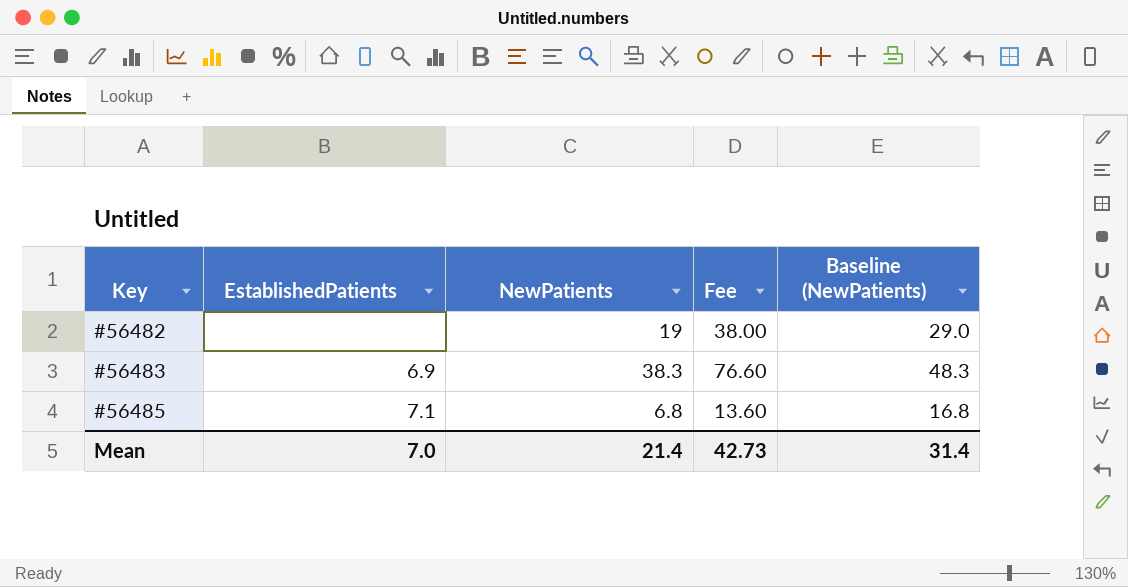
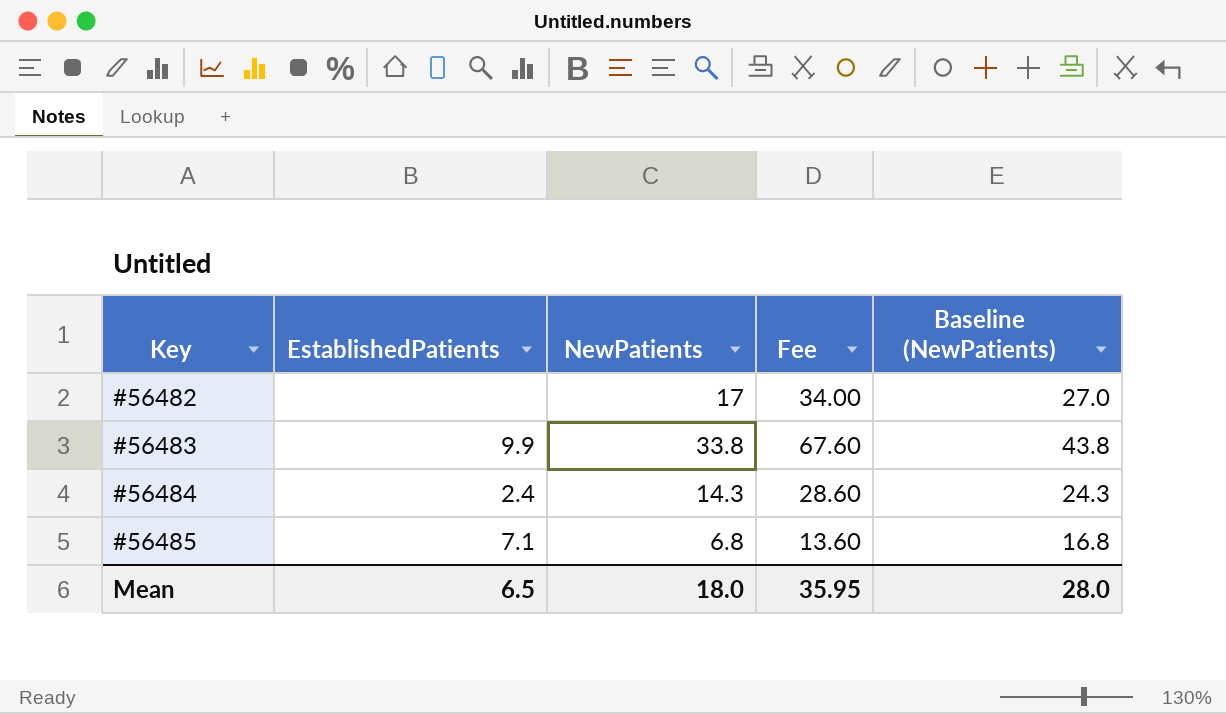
#56482 | NewPatients: 19 -> 17
#56482 | Fee: 38.00 -> 34.00
#56482 | Baseline (NewPatients): 29.0 -> 27.0
#56483 | EstablishedPatients: 6.9 -> 9.9
#56483 | NewPatients: 38.3 -> 33.8
#56483 | Fee: 76.60 -> 67.60
#56483 | Baseline (NewPatients): 48.3 -> 43.8
row #56484: none -> 2.4 | 14.3 | 28.60 | 24.3
Mean | EstablishedPatients: 7.0 -> 6.5
Mean | NewPatients: 21.4 -> 18.0
Mean | Fee: 42.73 -> 35.95
Mean | Baseline (NewPatients): 31.4 -> 28.0

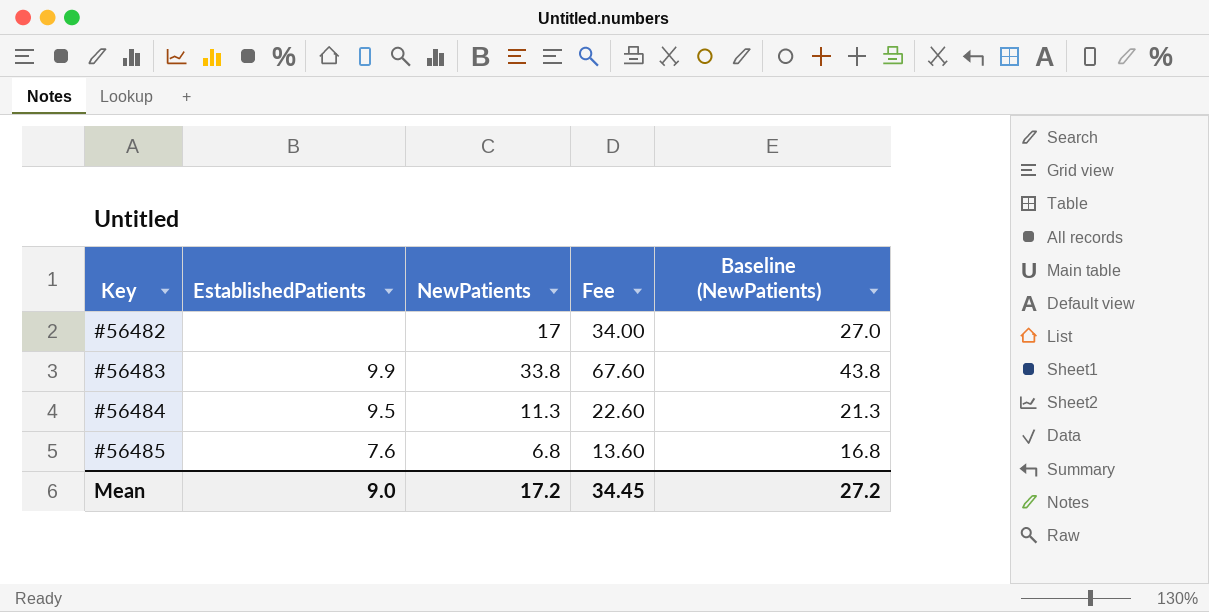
#56484 | EstablishedPatients: 2.4 -> 9.5
#56484 | NewPatients: 14.3 -> 11.3
#56484 | Fee: 28.60 -> 22.60
#56484 | Baseline (NewPatients): 24.3 -> 21.3
#56485 | EstablishedPatients: 7.1 -> 7.6
Mean | EstablishedPatients: 6.5 -> 9.0
Mean | NewPatients: 18.0 -> 17.2
Mean | Fee: 35.95 -> 34.45
Mean | Baseline (NewPatients): 28.0 -> 27.2

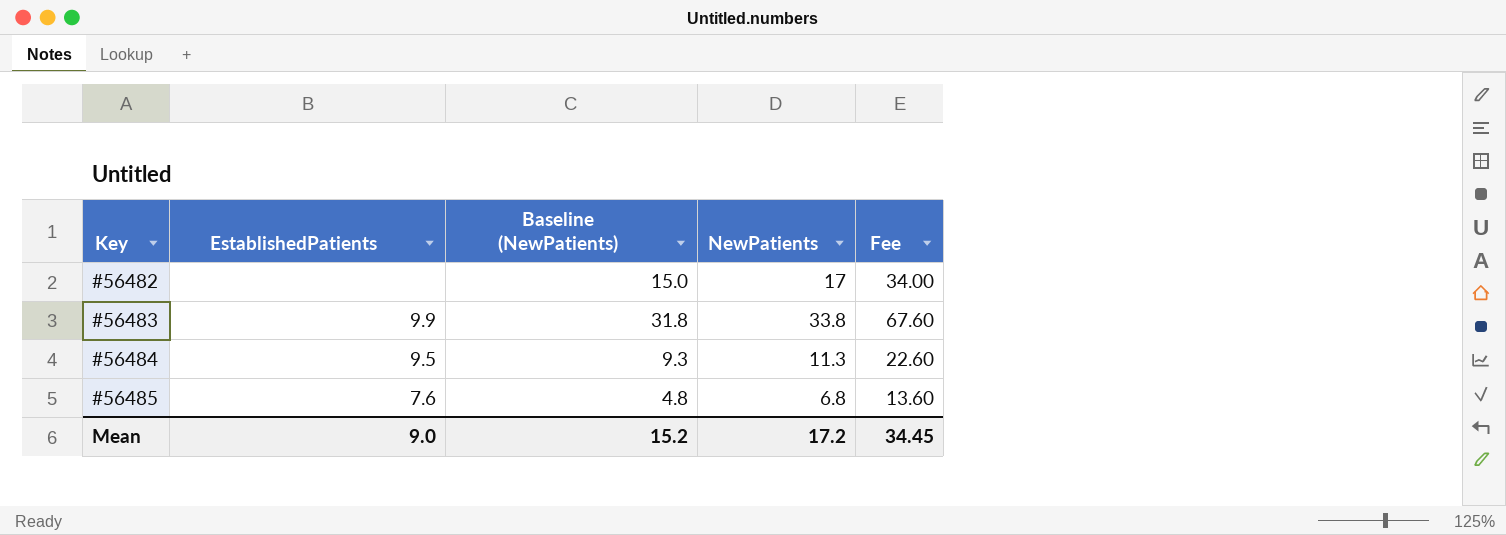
column Baseline (NewPatients) | formula: [NewPatients] + 10 -> [NewPatients] - 2
column Baseline (NewPatients) | position: 5 -> 3
Mean | Baseline (NewPatients): 27.2 -> 15.2

